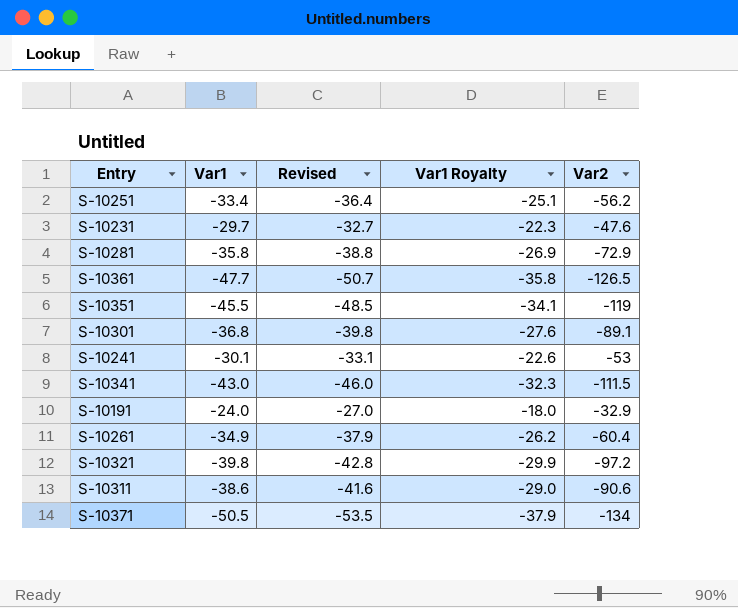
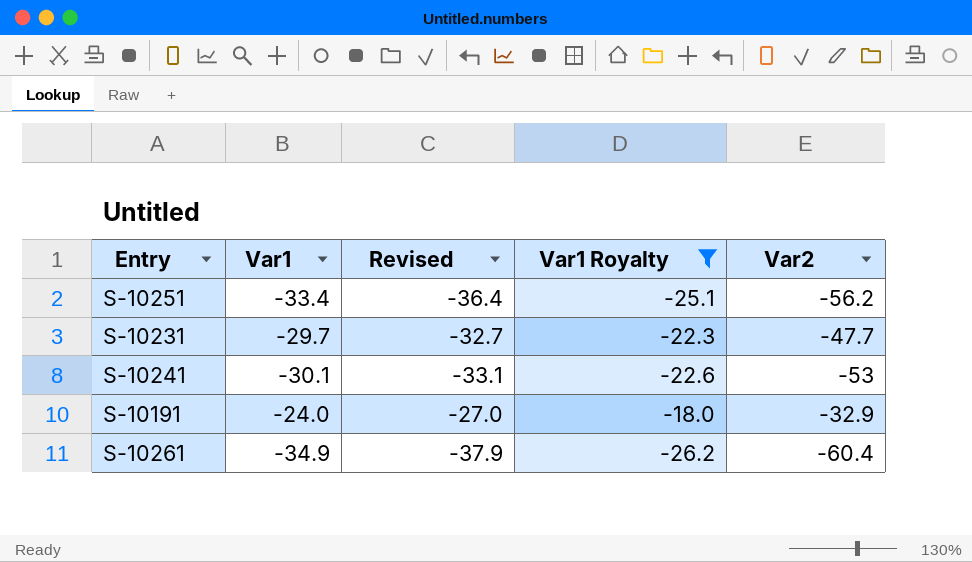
filter: none -> Var1 Royalty >= -26.2
S-10231 | Var2: -47.6 -> -47.7

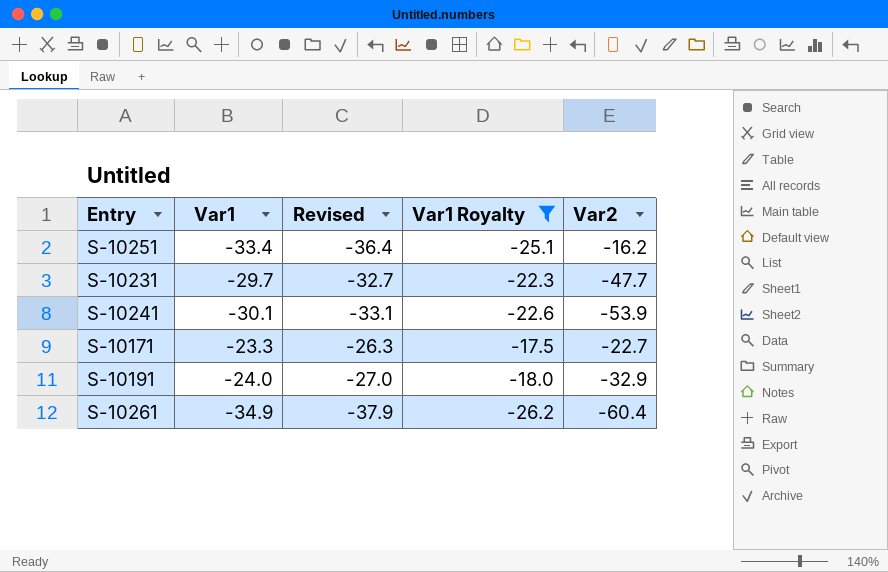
S-10251 | Var2: -56.2 -> -16.2
S-10241 | Var2: -53 -> -53.9
row S-10171: none -> -23.3 | -26.3 | -17.5 | -22.7

